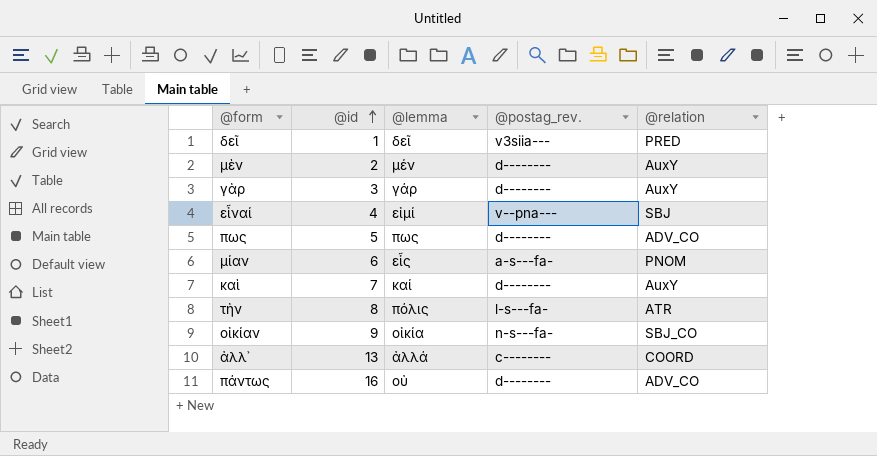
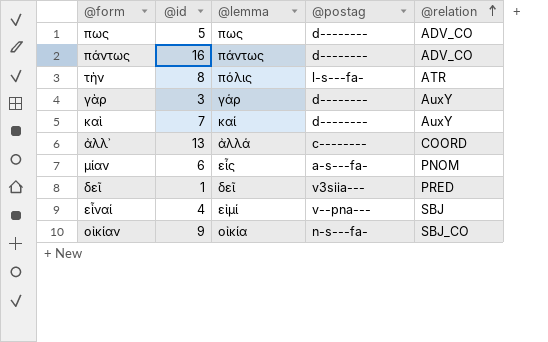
row order: @id ascending -> @relation ascending
column name: @postag_rev. -> @postag
row μὲν: 2 | μέν | d-------- | AuxY -> none
πάντως | @lemma: οὐ -> πάντως

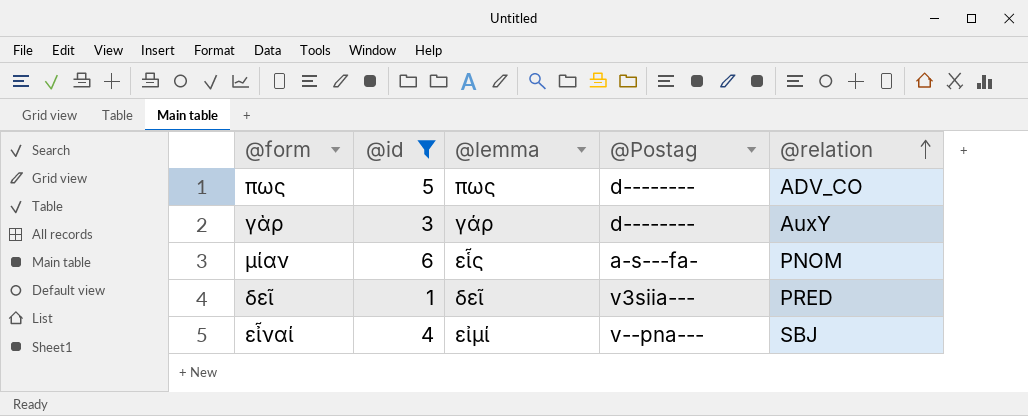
filter: none -> @id <= 6
column name: @postag -> @Postag

